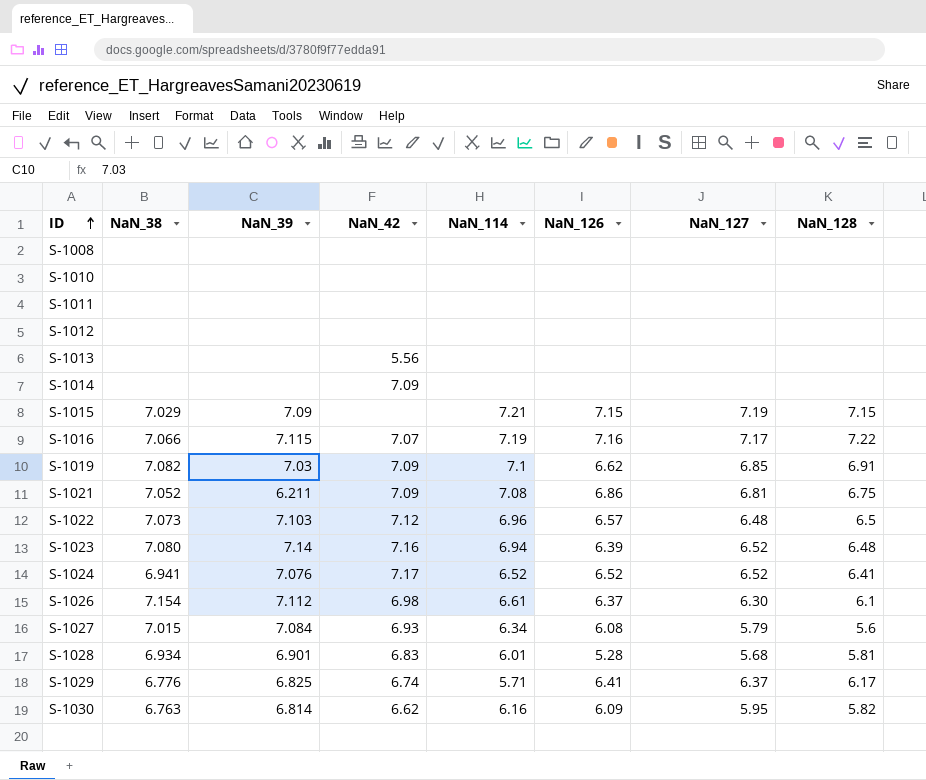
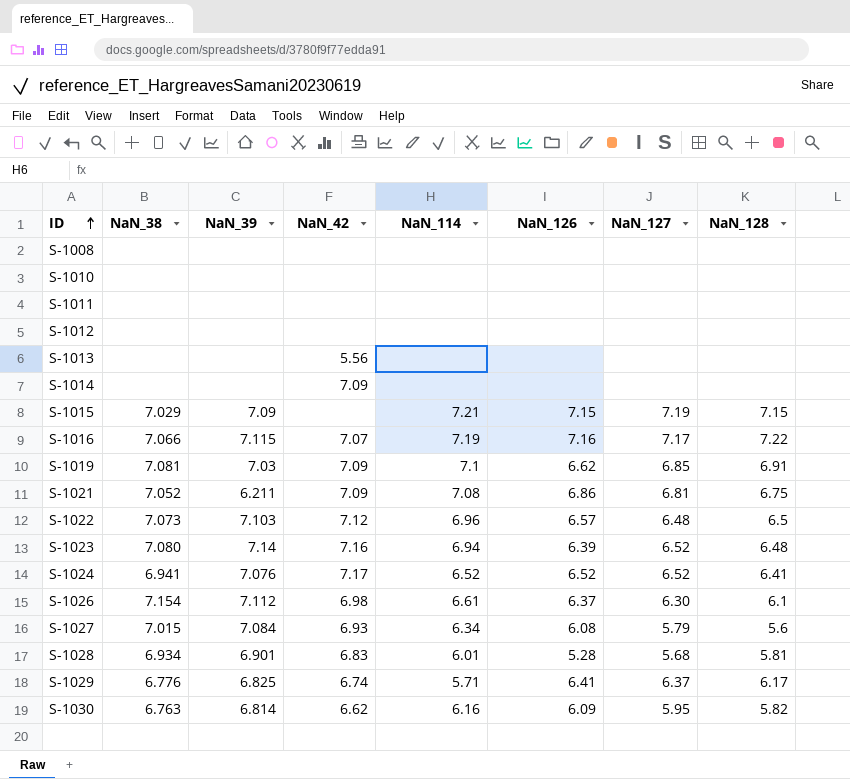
S-1019 | NaN_38: 7.082 -> 7.081

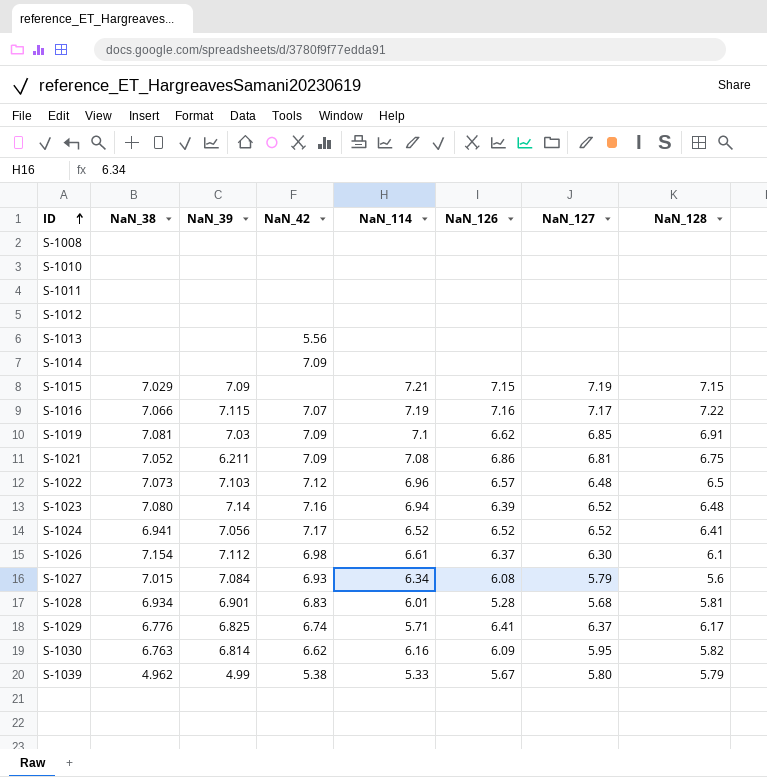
S-1024 | NaN_39: 7.076 -> 7.056
row S-1039: none -> 4.962 | 4.99 | 5.38 | 5.33 | 5.67 | 5.80 | 5.79

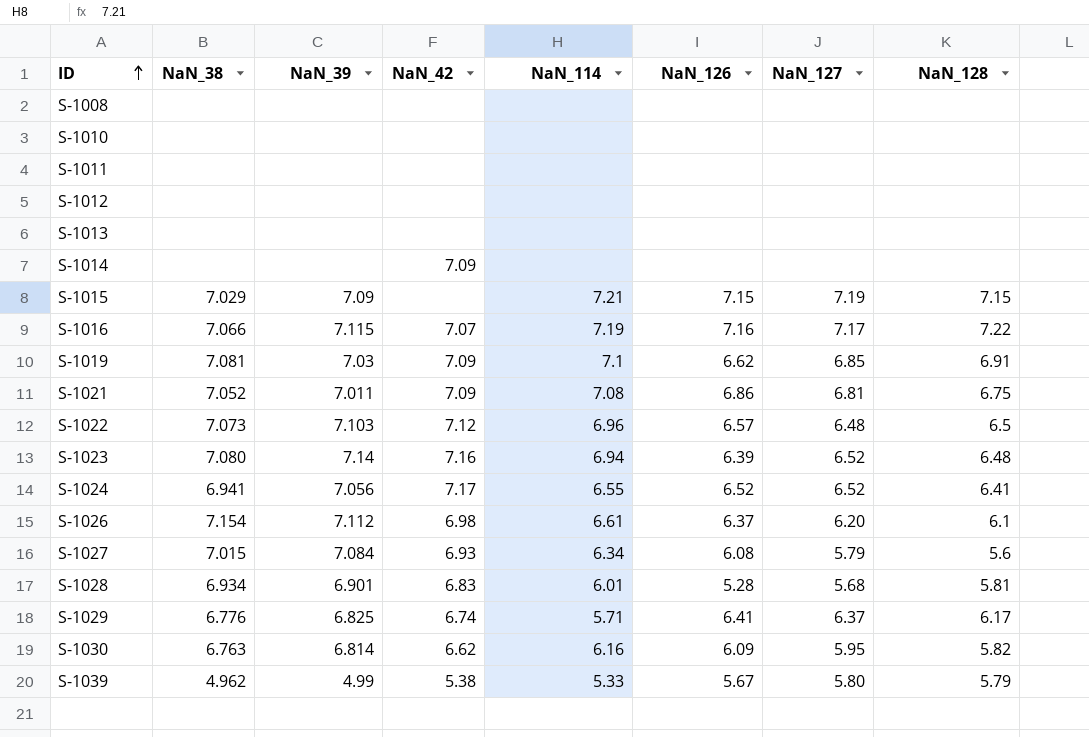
S-1013 | NaN_42: 5.56 -> none
S-1021 | NaN_39: 6.211 -> 7.011
S-1024 | NaN_114: 6.52 -> 6.55
S-1026 | NaN_127: 6.30 -> 6.20

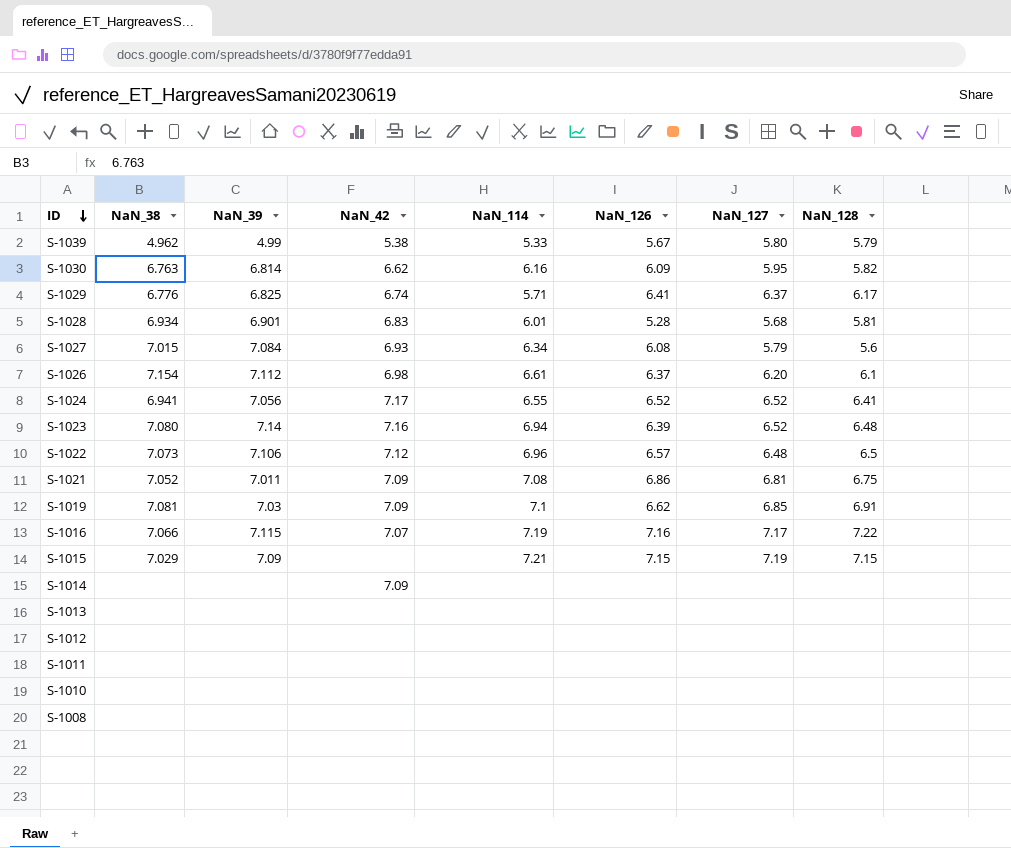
row order: ID ascending -> ID descending
S-1022 | NaN_39: 7.103 -> 7.106

